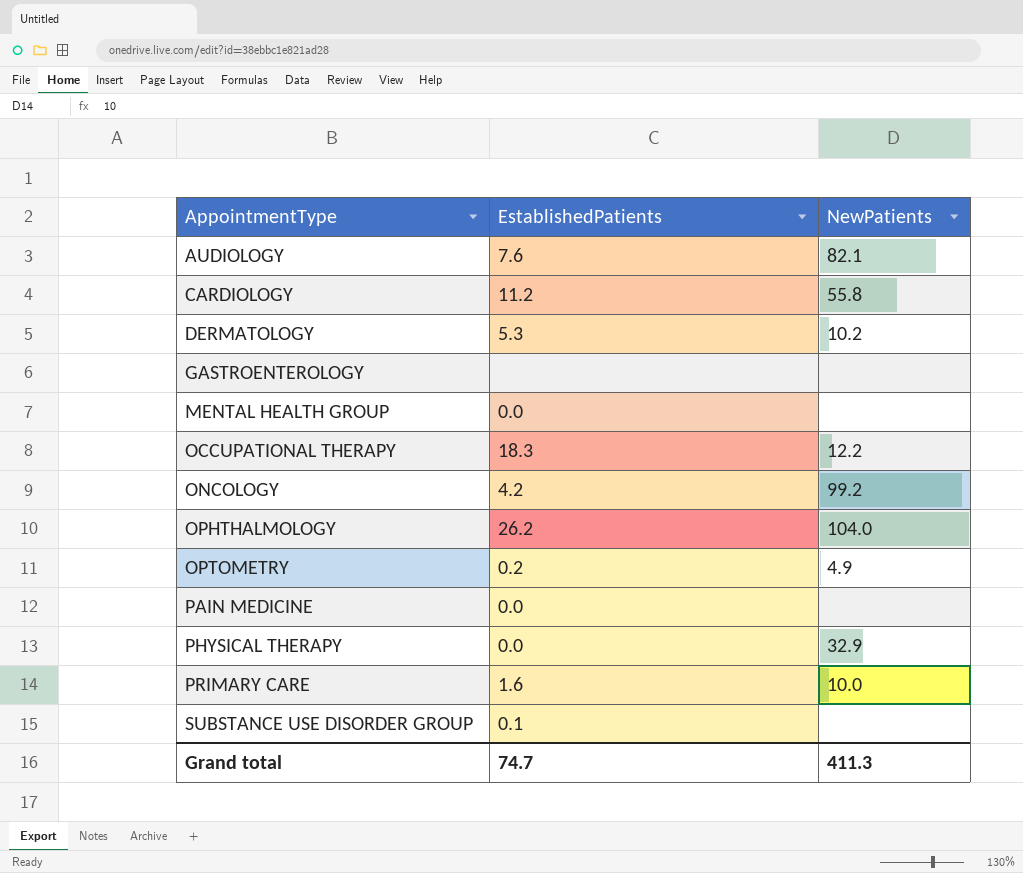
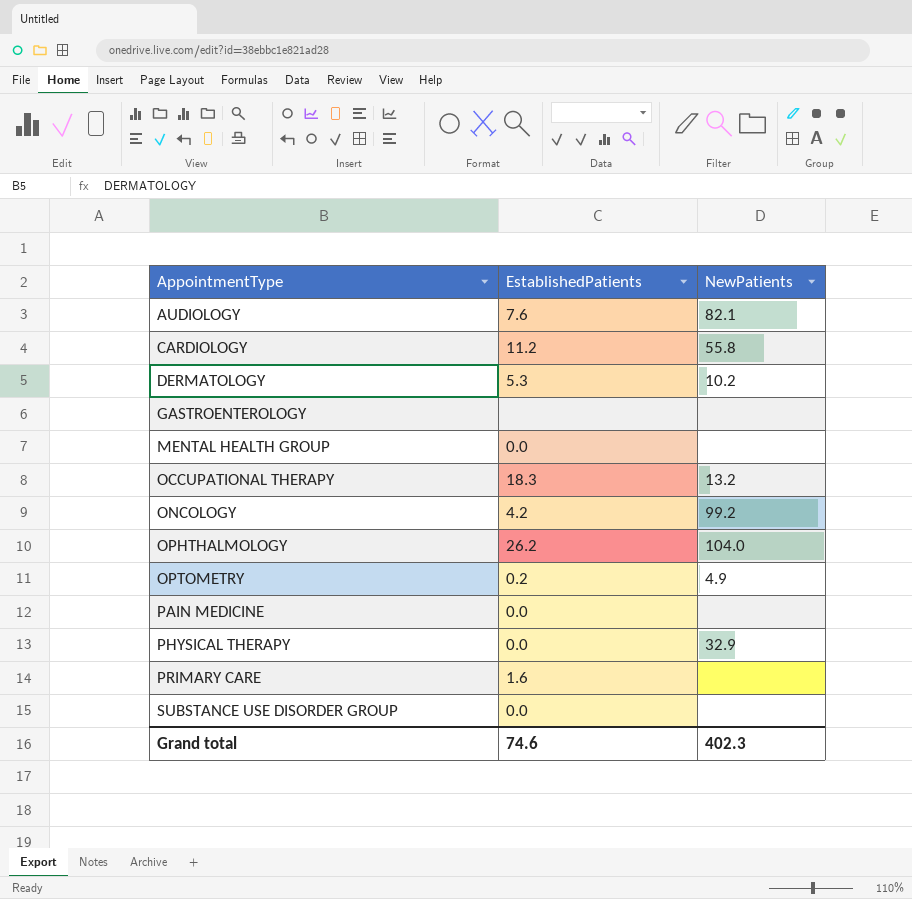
OCCUPATIONAL THERAPY | NewPatients: 12.2 -> 13.2
PRIMARY CARE | NewPatients: 10.0 -> none
SUBSTANCE USE DISORDER GROUP | EstablishedPatients: 0.1 -> 0.0
Grand total | EstablishedPatients: 74.7 -> 74.6
Grand total | NewPatients: 411.3 -> 402.3

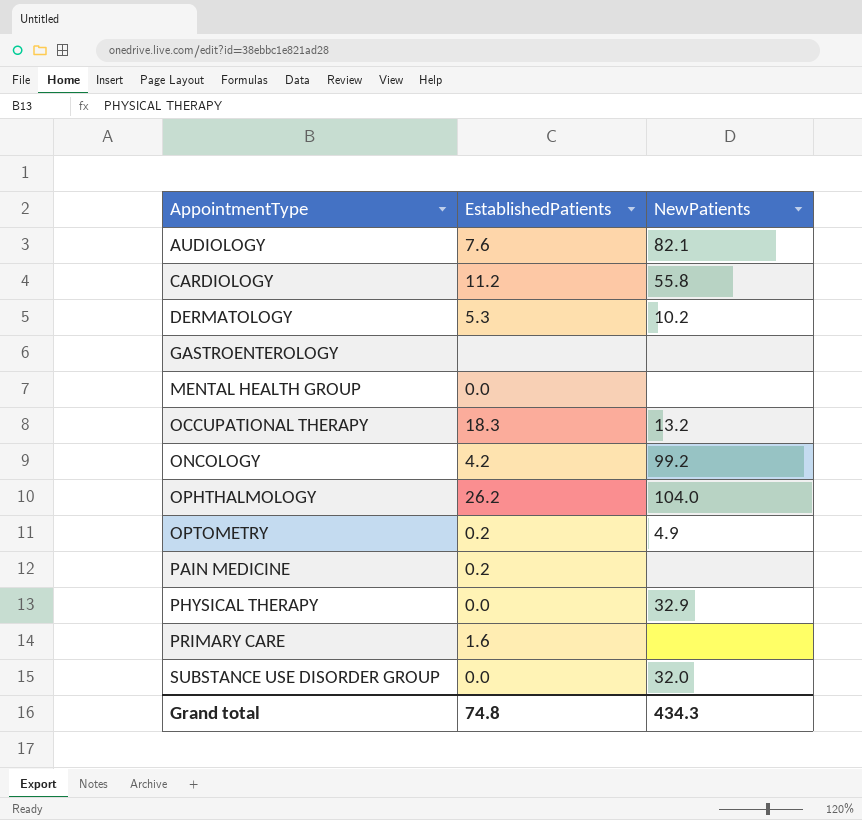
PAIN MEDICINE | EstablishedPatients: 0.0 -> 0.2
SUBSTANCE USE DISORDER GROUP | NewPatients: none -> 32.0
Grand total | EstablishedPatients: 74.6 -> 74.8
Grand total | NewPatients: 402.3 -> 434.3

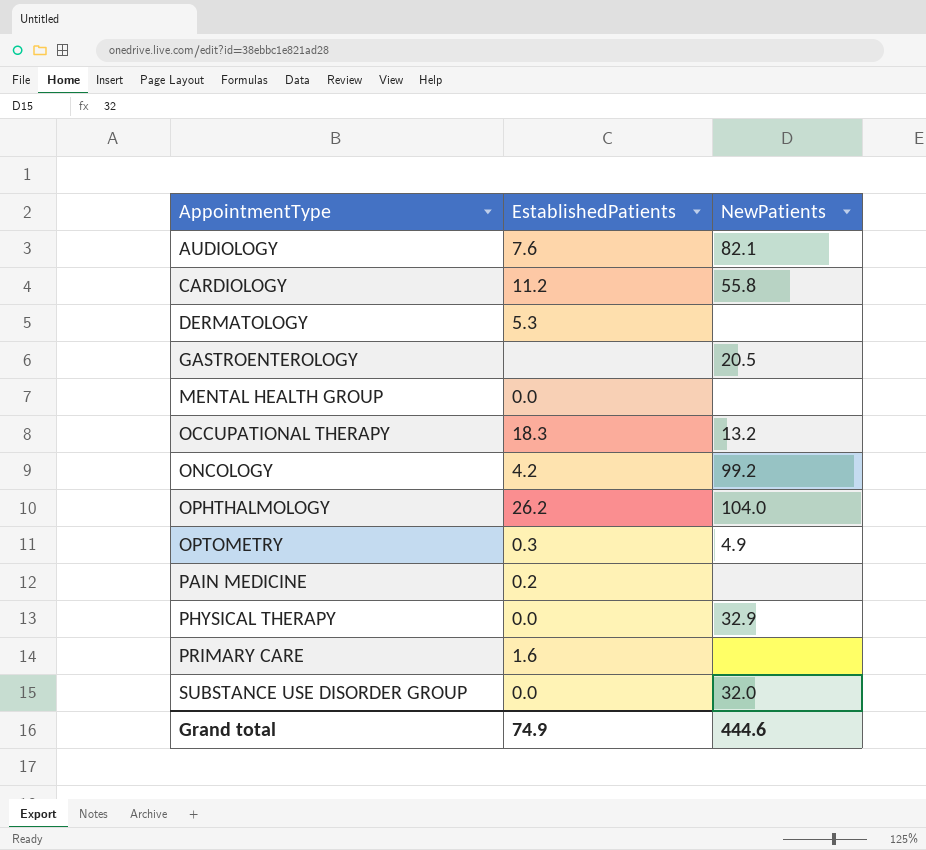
DERMATOLOGY | NewPatients: 10.2 -> none
GASTROENTEROLOGY | NewPatients: none -> 20.5
OPTOMETRY | EstablishedPatients: 0.2 -> 0.3
Grand total | EstablishedPatients: 74.8 -> 74.9
Grand total | NewPatients: 434.3 -> 444.6

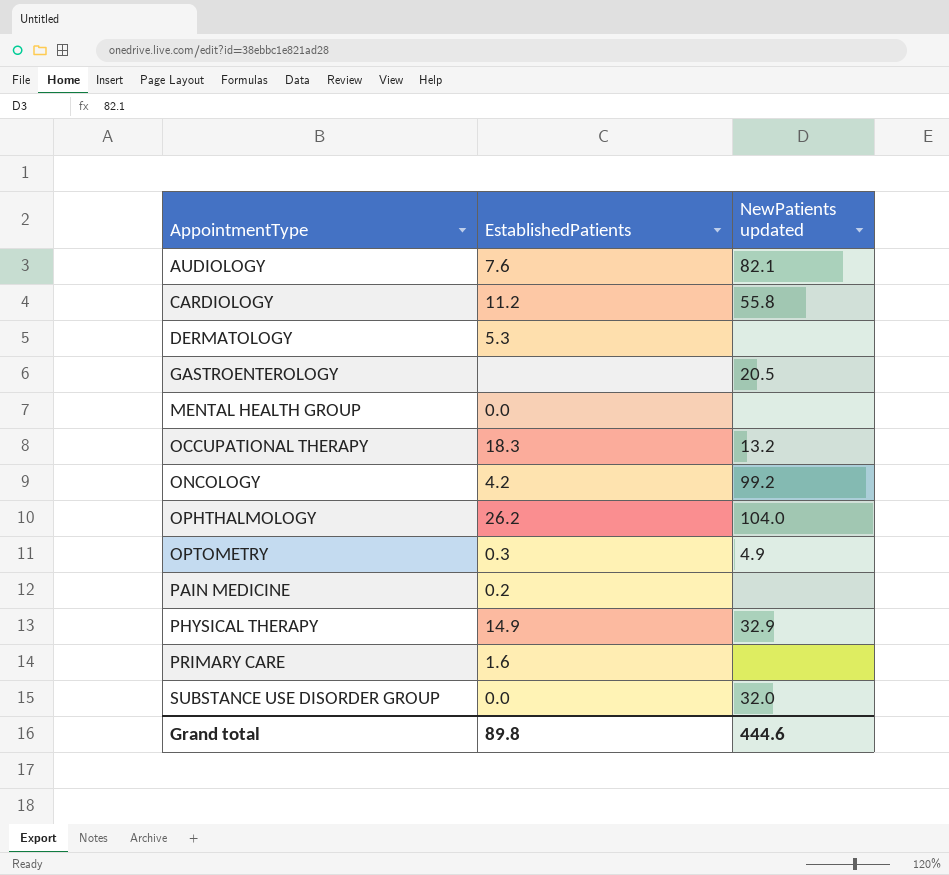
column name: NewPatients -> NewPatients updated
PHYSICAL THERAPY | EstablishedPatients: 0.0 -> 14.9
Grand total | EstablishedPatients: 74.9 -> 89.8

